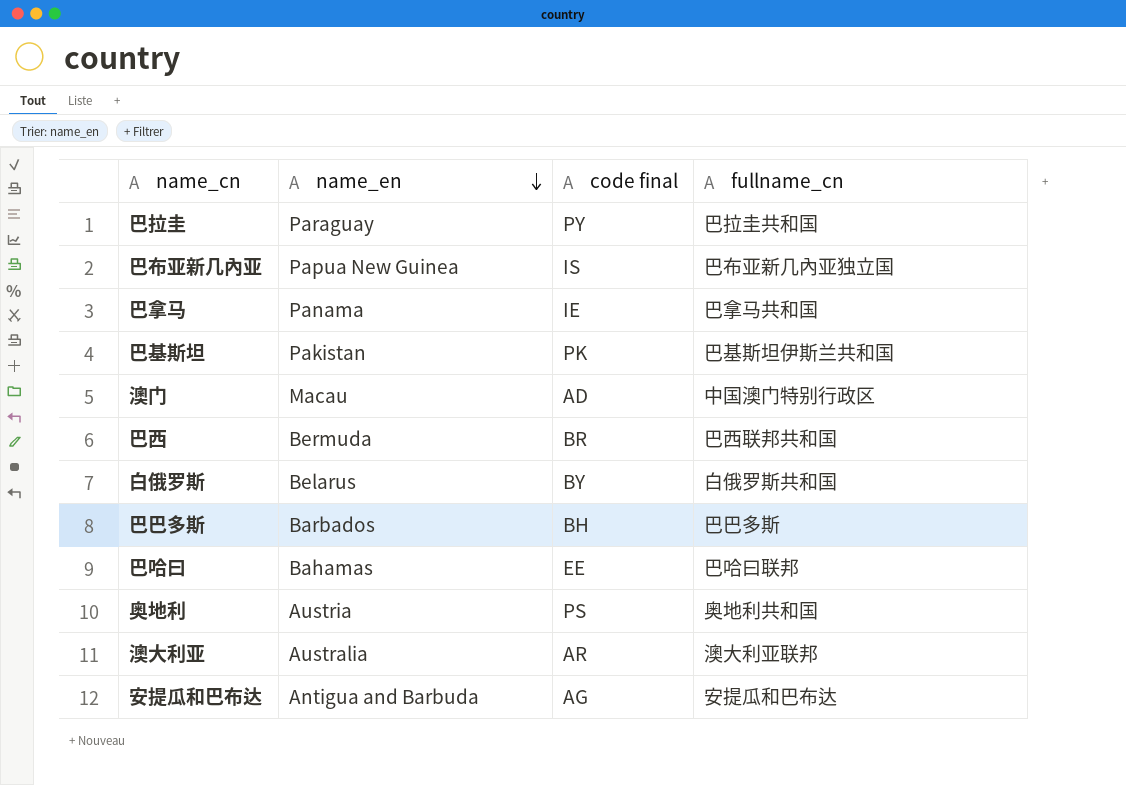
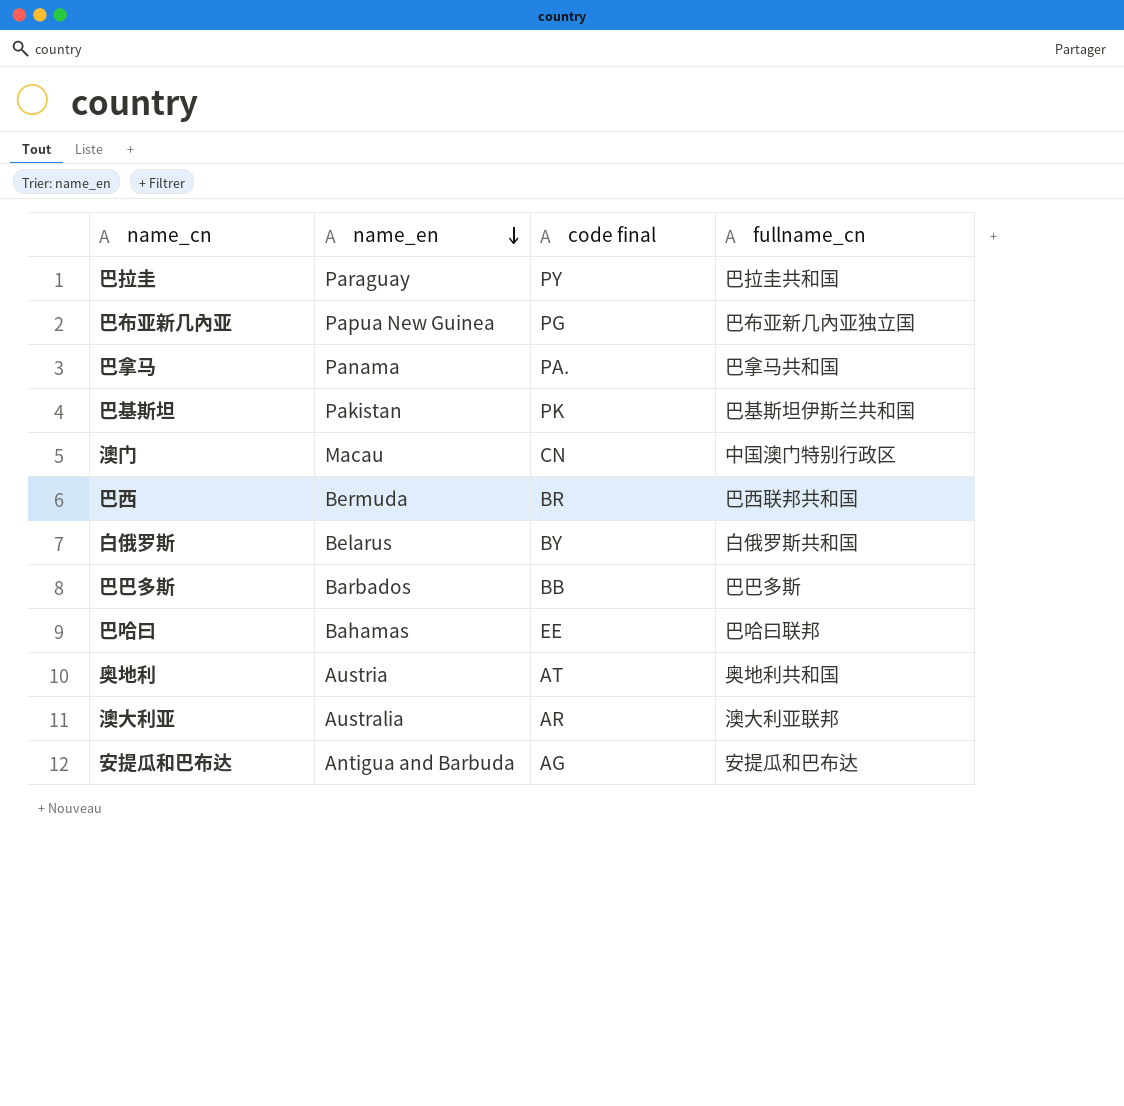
巴布亚新几內亚 | code final: IS -> PG
巴拿马 | code final: IE -> PA.
澳门 | code final: AD -> CN
巴巴多斯 | code final: BH -> BB
奥地利 | code final: PS -> AT

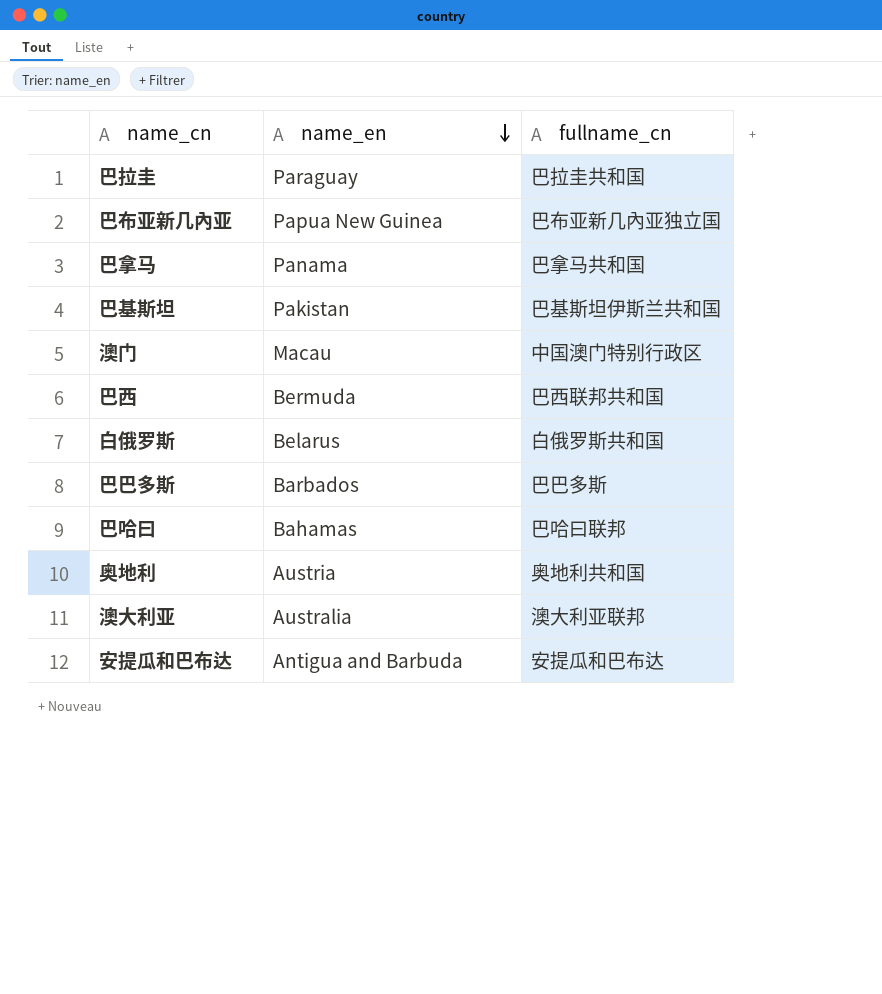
column code final | position: 3 -> none

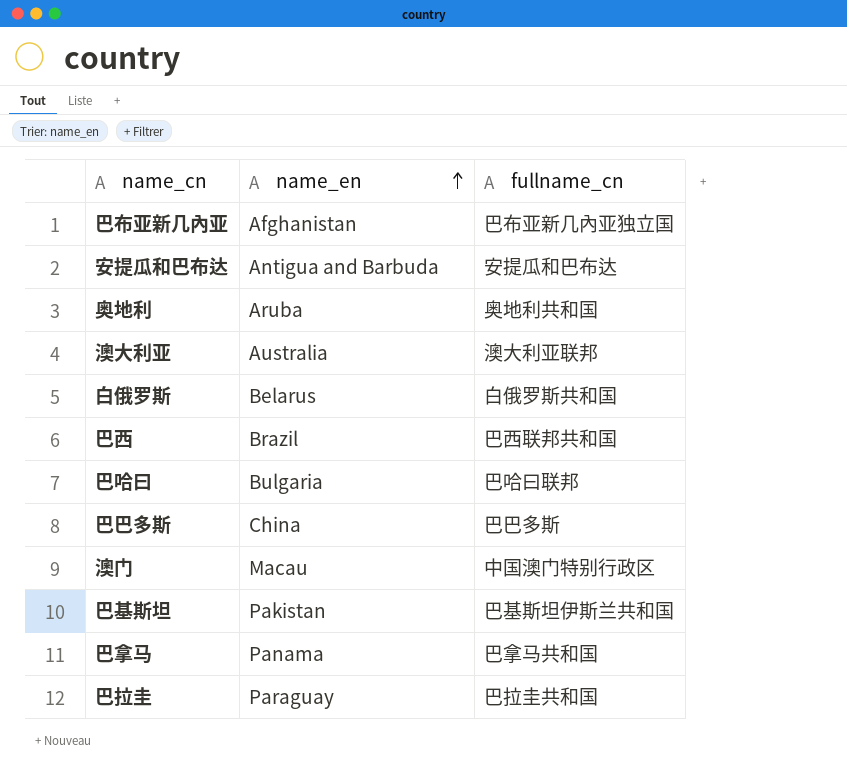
row order: name_en descending -> name_en ascending
巴布亚新几內亚 | name_en: Papua New Guinea -> Afghanistan
奥地利 | name_en: Austria -> Aruba
巴西 | name_en: Bermuda -> Brazil
巴哈曰 | name_en: Bahamas -> Bulgaria
巴巴多斯 | name_en: Barbados -> China

